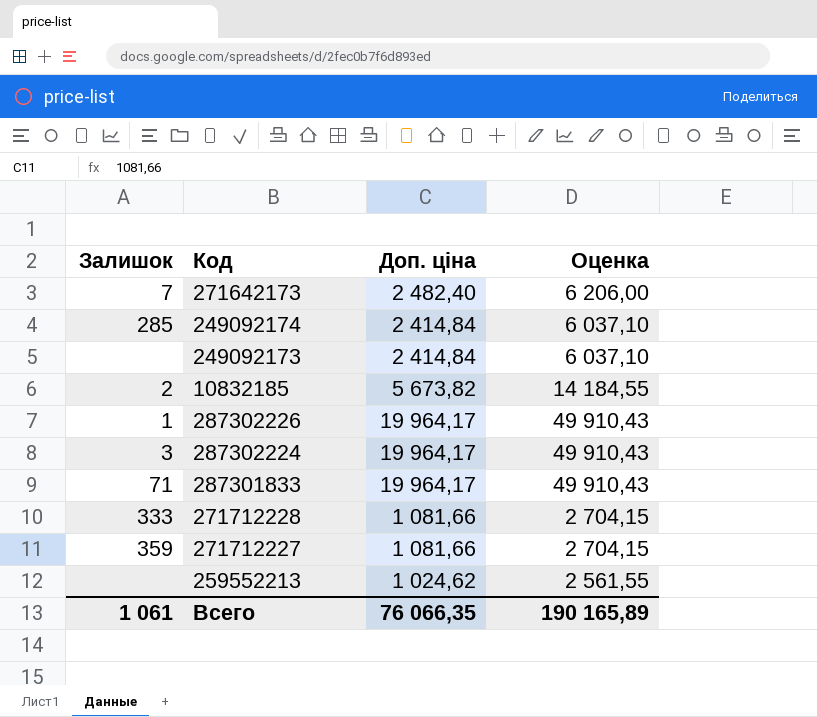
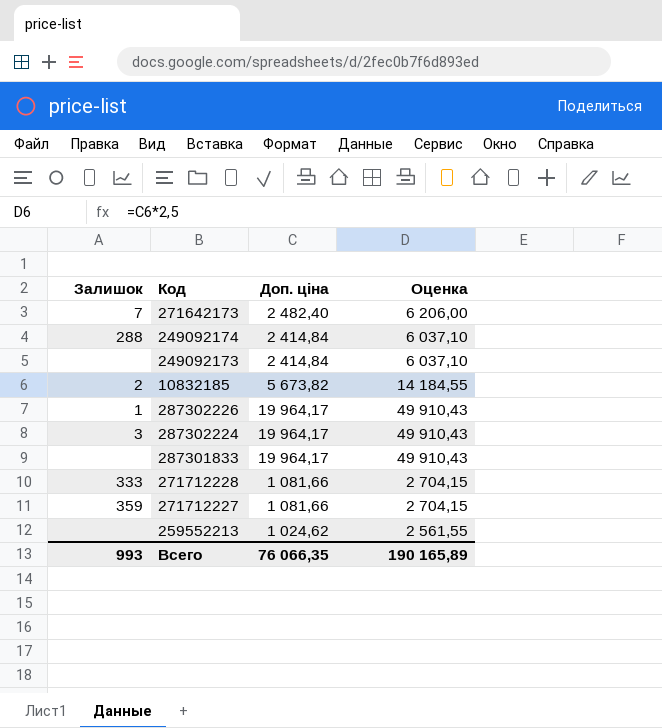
249092174 | Залишок: 285 -> 288
287301833 | Залишок: 71 -> none
Всего | Залишок: 1 061 -> 993

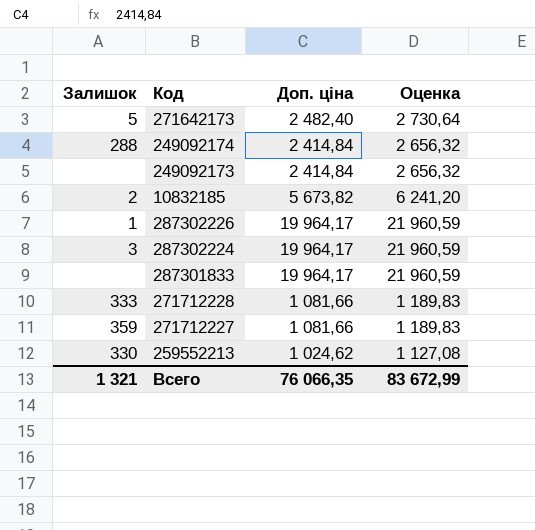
column Оценка | formula: [Доп. ціна] * 2,5 -> [Доп. ціна] * 1,1
271642173 | Залишок: 7 -> 5
259552213 | Залишок: none -> 330
Всего | Залишок: 993 -> 1 321
Всего | Оценка: 190 165,89 -> 83 672,99

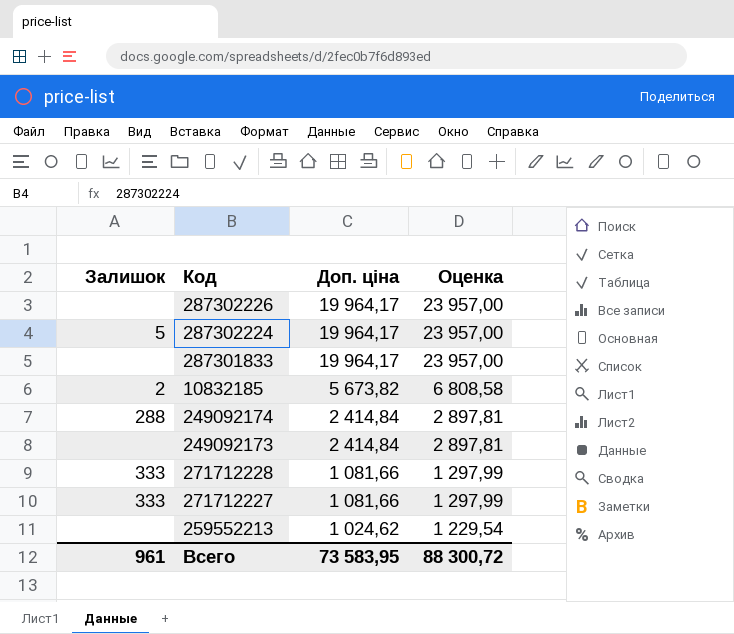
row order: none -> Доп. ціна descending
column Оценка | formula: [Доп. ціна] * 1,1 -> [Доп. ціна] * 1,2
row 271642173: 5 | 2 482,40 | 2 730,64 -> none
287302226 | Залишок: 1 -> none
287302224 | Залишок: 3 -> 5
271712227 | Залишок: 359 -> 333
259552213 | Залишок: 330 -> none
Всего | Залишок: 1 321 -> 961
Всего | Доп. ціна: 76 066,35 -> 73 583,95
Всего | Оценка: 83 672,99 -> 88 300,72

